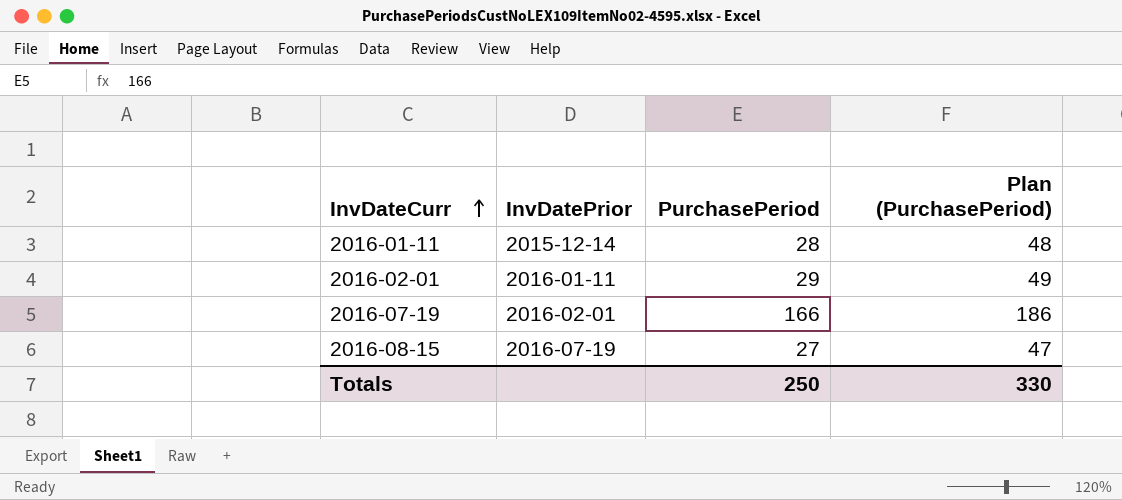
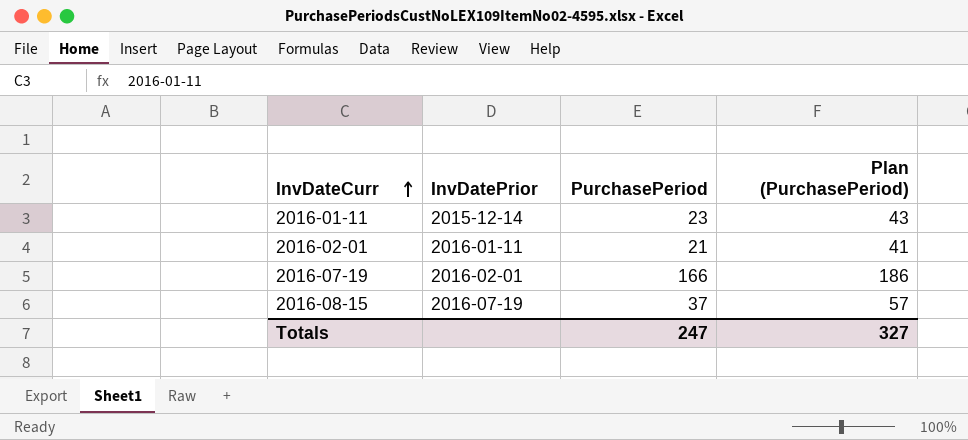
2016-01-11 | PurchasePeriod: 28 -> 23
2016-01-11 | Plan (PurchasePeriod): 48 -> 43
2016-02-01 | PurchasePeriod: 29 -> 21
2016-02-01 | Plan (PurchasePeriod): 49 -> 41
2016-08-15 | PurchasePeriod: 27 -> 37
2016-08-15 | Plan (PurchasePeriod): 47 -> 57
Totals | PurchasePeriod: 250 -> 247
Totals | Plan (PurchasePeriod): 330 -> 327

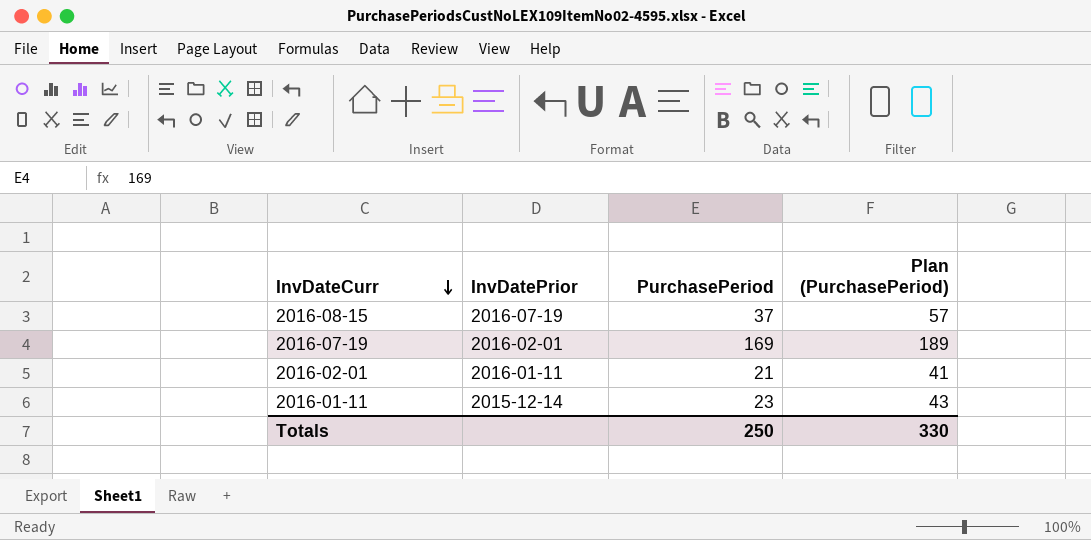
row order: InvDateCurr ascending -> InvDateCurr descending
2016-07-19 | PurchasePeriod: 166 -> 169
2016-07-19 | Plan (PurchasePeriod): 186 -> 189
Totals | PurchasePeriod: 247 -> 250
Totals | Plan (PurchasePeriod): 327 -> 330

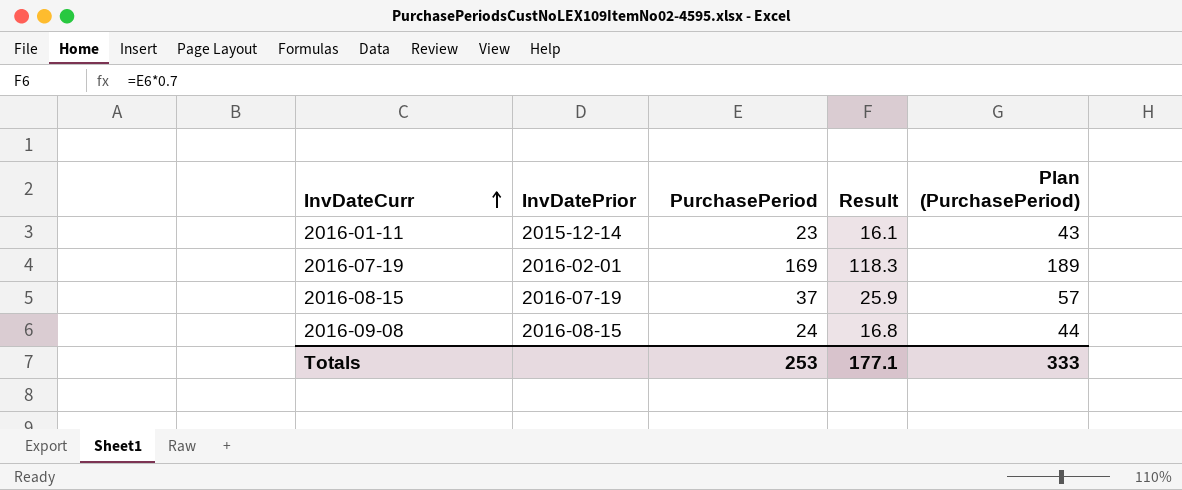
row order: InvDateCurr descending -> InvDateCurr ascending
column Result | formula: none -> [PurchasePeriod] * 0.7
row 2016-02-01: 2016-01-11 | 21 | 41 -> none
row 2016-09-08: none -> 2016-08-15 | 24 | 16.8 | 44
Totals | PurchasePeriod: 250 -> 253
Totals | Plan (PurchasePeriod): 330 -> 333

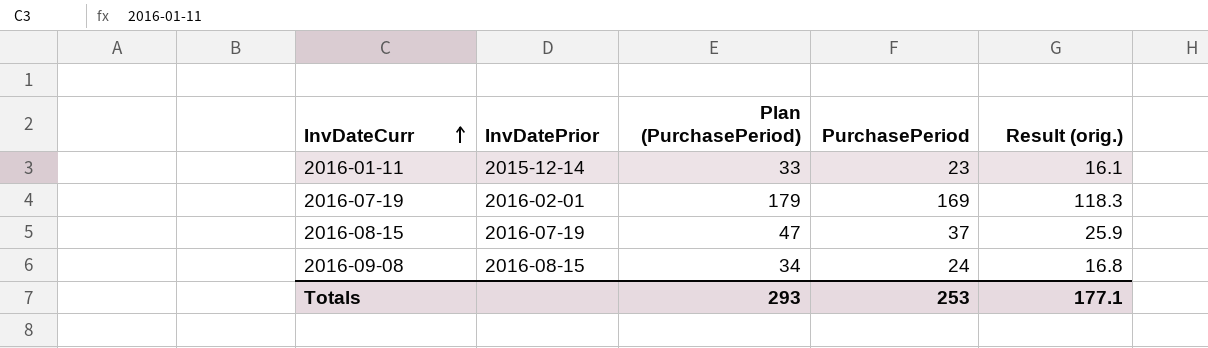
column Plan (PurchasePeriod) | formula: [PurchasePeriod] + 20 -> [PurchasePeriod] + 10
column Plan (PurchasePeriod) | position: 5 -> 3
column name: Result -> Result (orig.)
Totals | Plan (PurchasePeriod): 333 -> 293

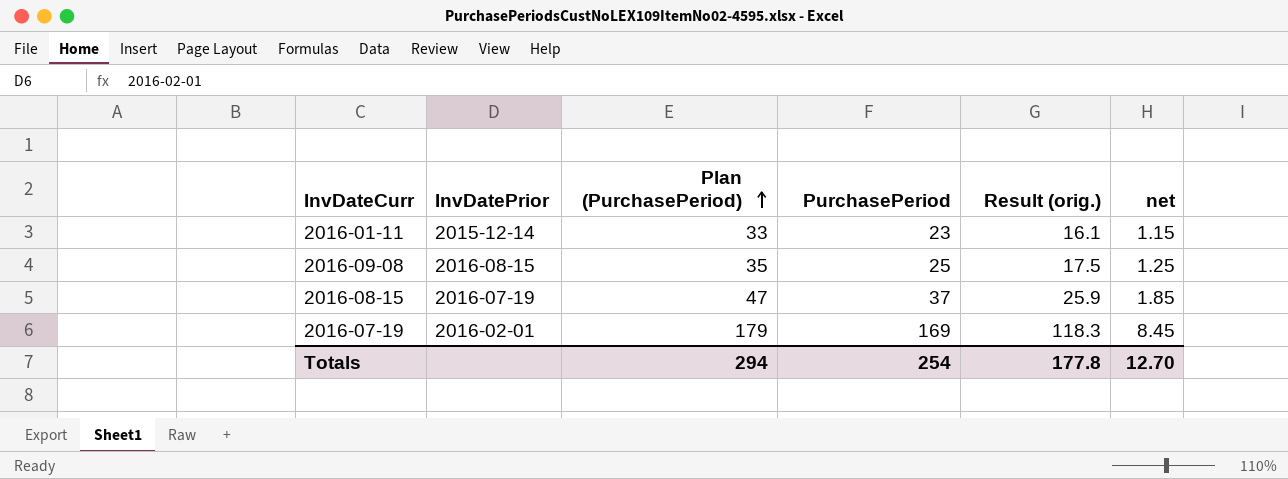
row order: InvDateCurr ascending -> Plan (PurchasePeriod) ascending
column net | formula: none -> [PurchasePeriod] * 0.05
2016-09-08 | Plan (PurchasePeriod): 34 -> 35
2016-09-08 | PurchasePeriod: 24 -> 25
2016-09-08 | Result (orig.): 16.8 -> 17.5
Totals | Plan (PurchasePeriod): 293 -> 294
Totals | PurchasePeriod: 253 -> 254
Totals | Result (orig.): 177.1 -> 177.8

